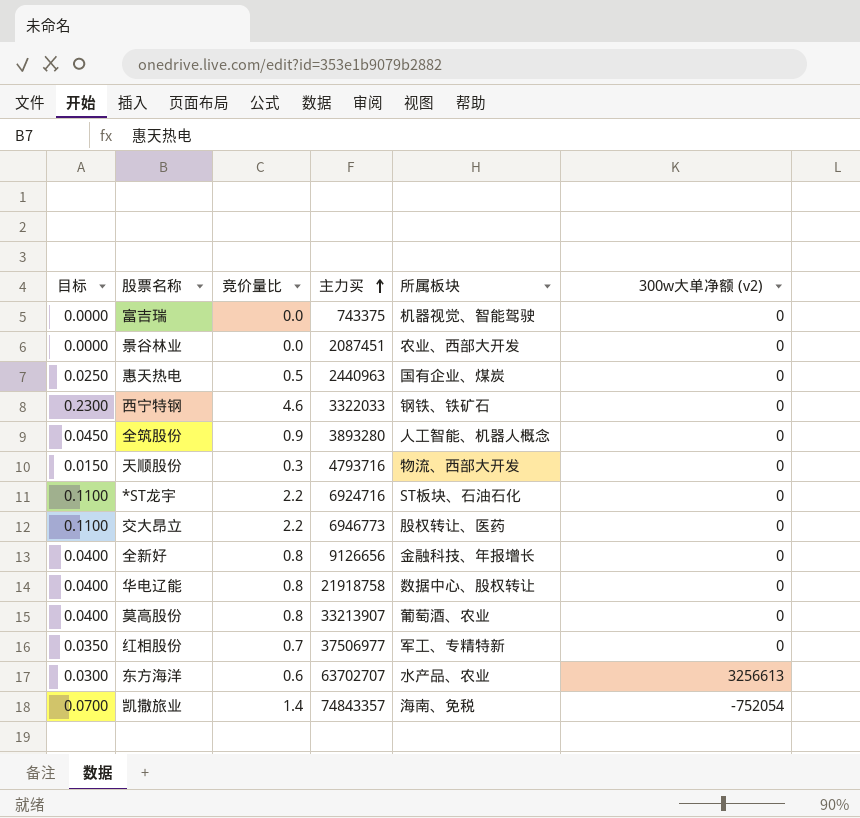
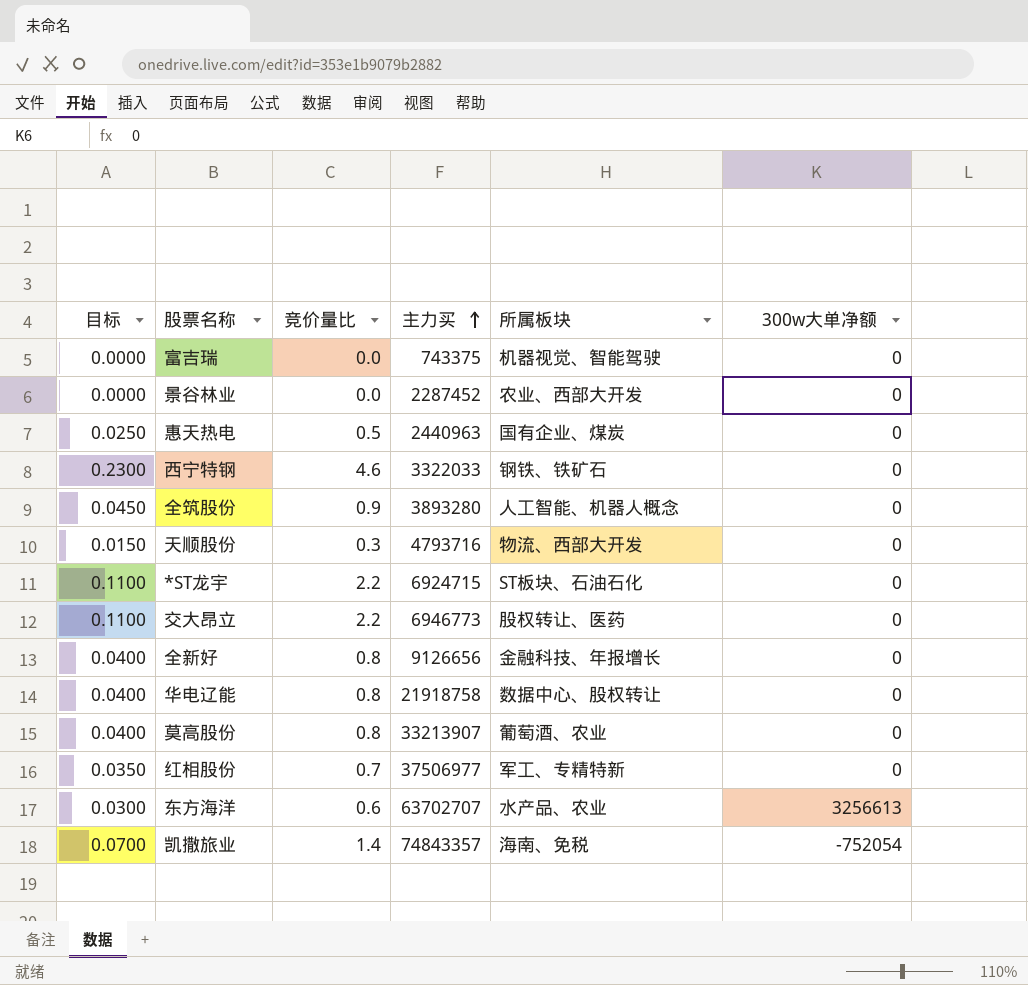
column name: 300w大单净额 (v2) -> 300w大单净额
景谷林业 | 主力买: 2087451 -> 2287452
*ST龙宇 | 主力买: 6924716 -> 6924715

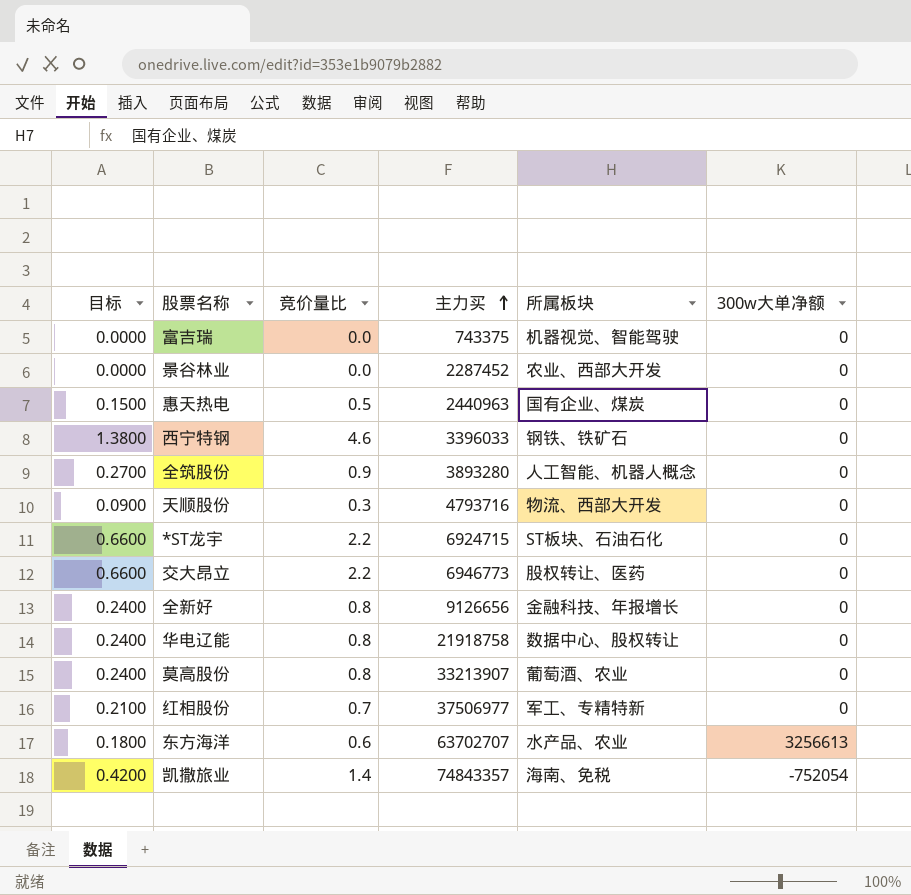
column 目标 | formula: [竞价量比] * 0.05 -> [竞价量比] * 0.3
西宁特钢 | 主力买: 3322033 -> 3396033

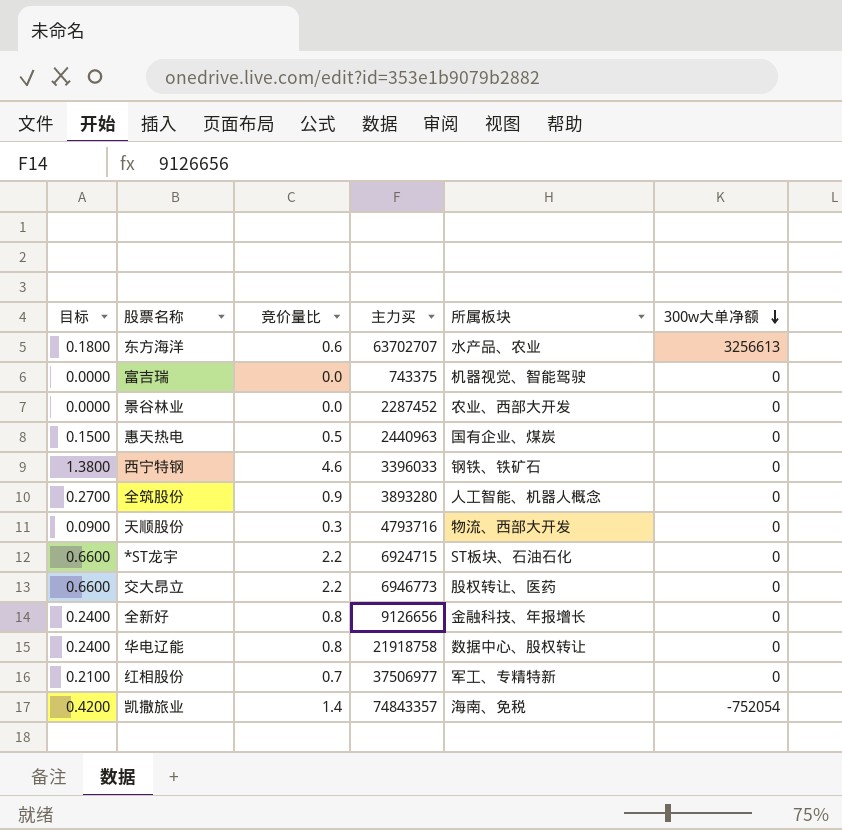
row order: 主力买 ascending -> 300w大单净额 descending
row 莫高股份: 0.2400 | 0.8 | 33213907 | 葡萄酒、农业 | 0 -> none

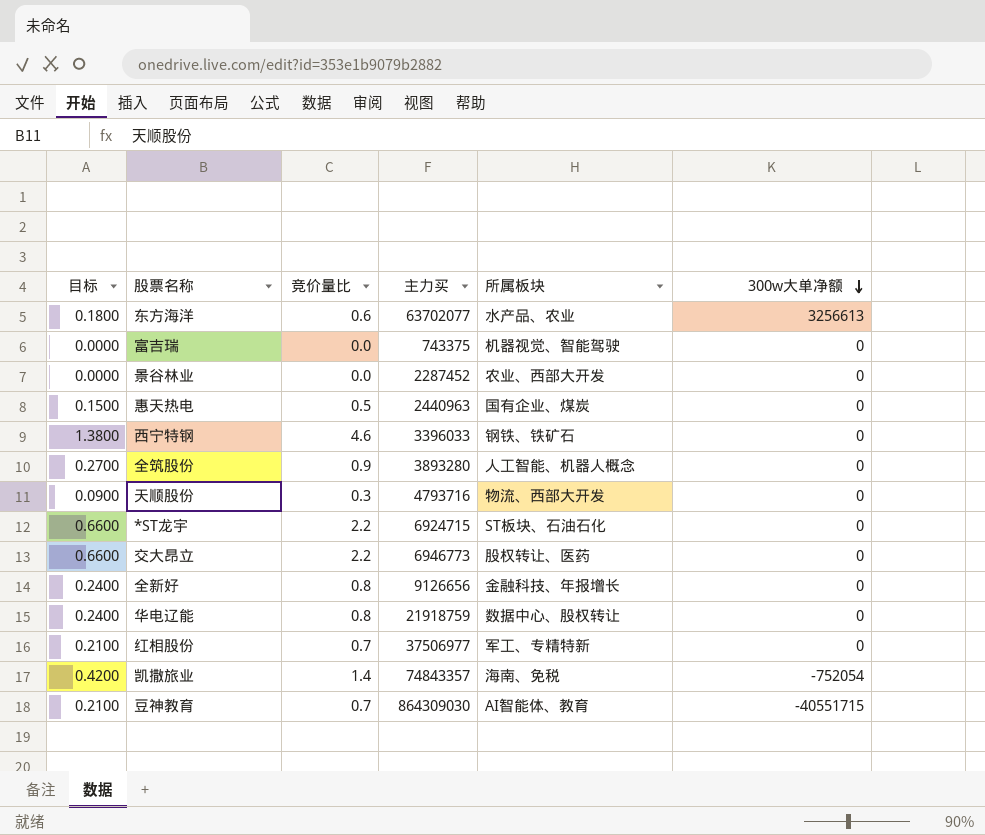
东方海洋 | 主力买: 63702707 -> 63702077
华电辽能 | 主力买: 21918758 -> 21918759
row 豆神教育: none -> 0.2100 | 0.7 | 864309030 | AI智能体、教育 | -40551715

